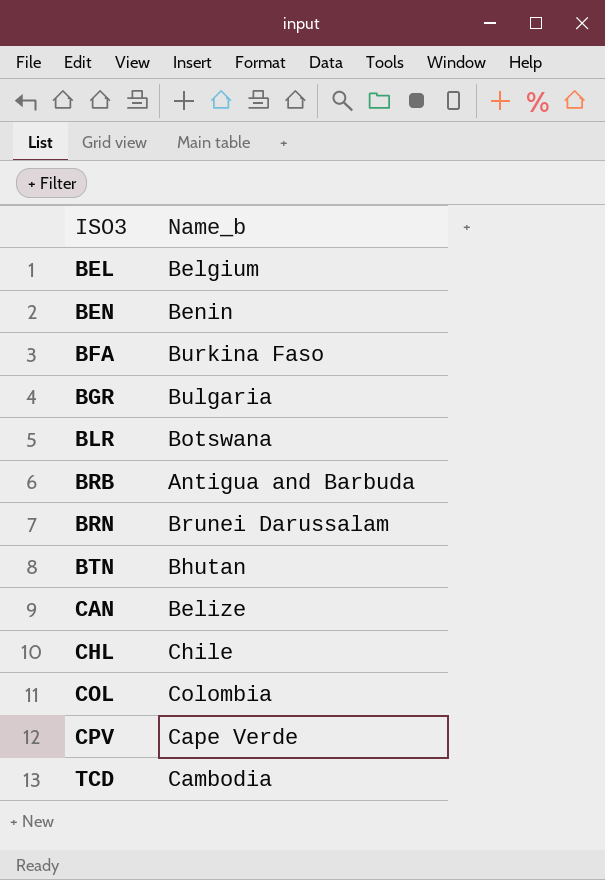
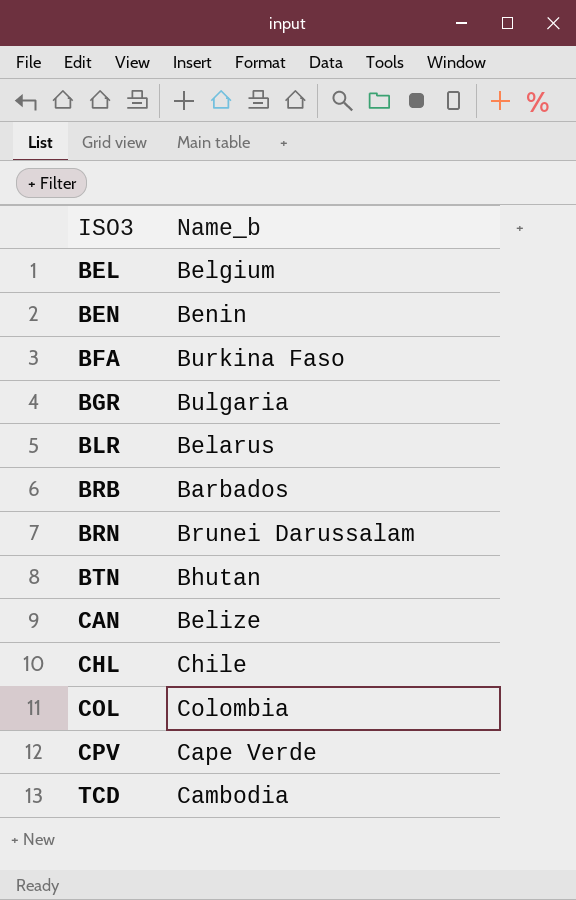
BLR | Name_b: Botswana -> Belarus
BRB | Name_b: Antigua and Barbuda -> Barbados

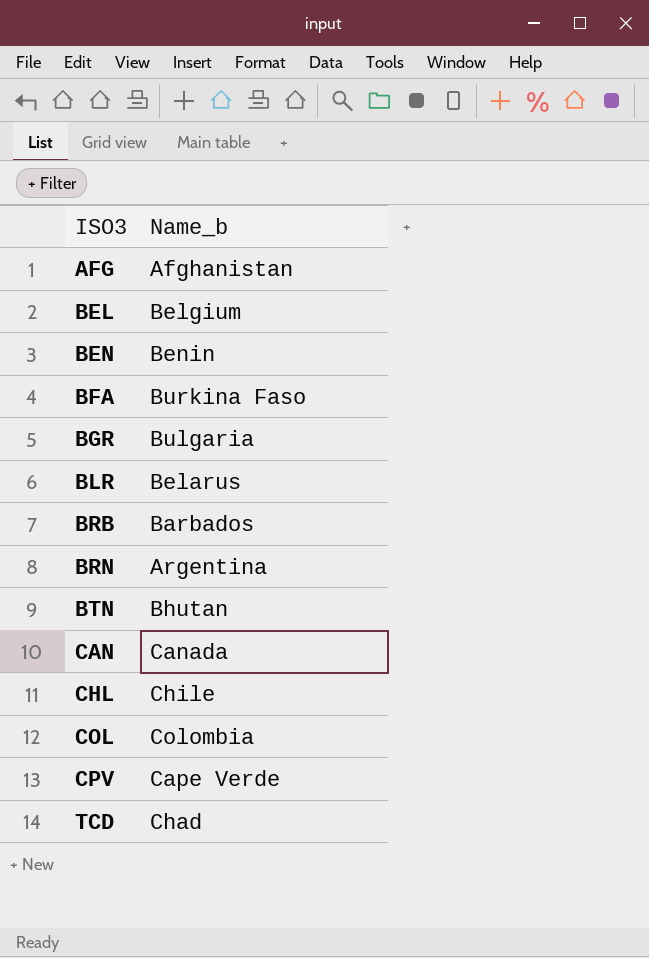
row AFG: none -> Afghanistan
BRN | Name_b: Brunei Darussalam -> Argentina
CAN | Name_b: Belize -> Canada
TCD | Name_b: Cambodia -> Chad

